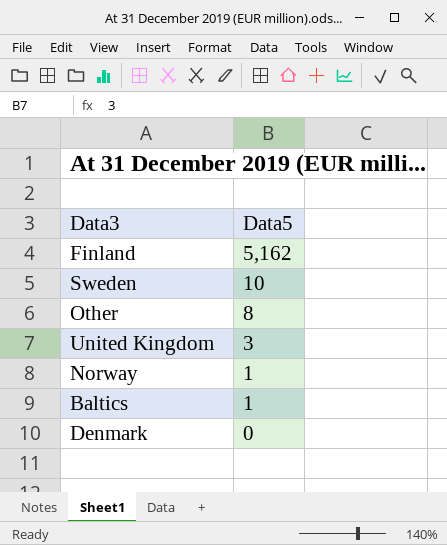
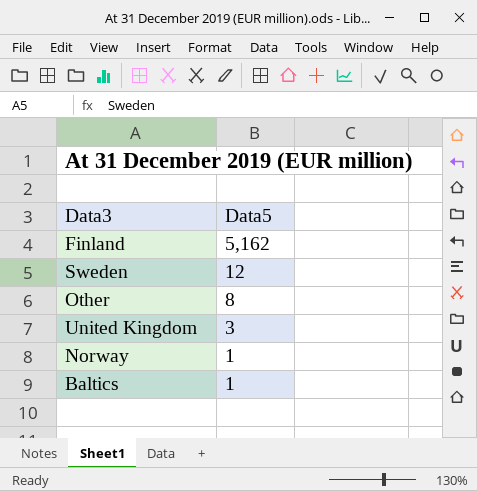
row Denmark: 0 -> none
Sweden | Data5: 10 -> 12

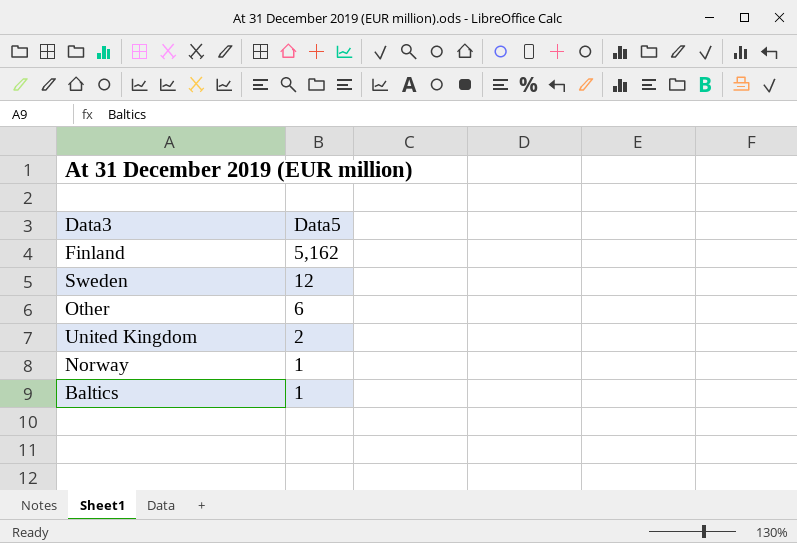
Other | Data5: 8 -> 6
United Kingdom | Data5: 3 -> 2

